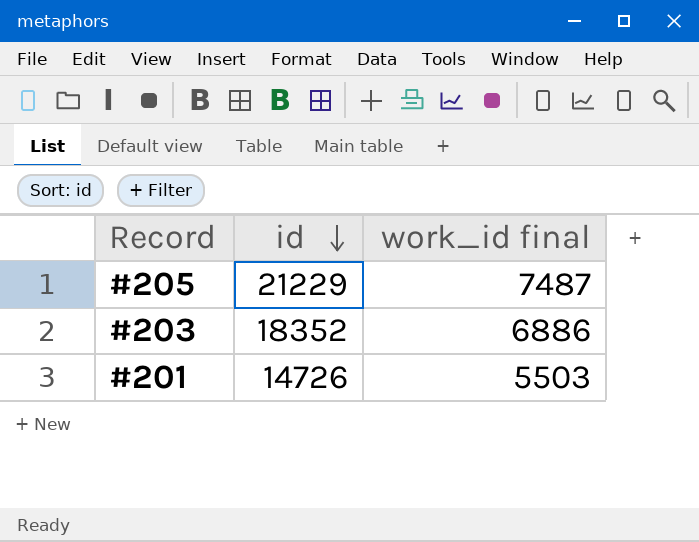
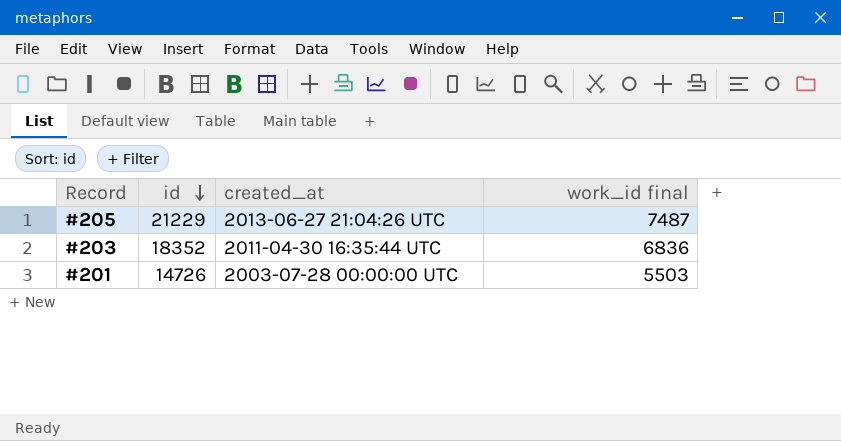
column created_at | position: none -> 3
#203 | work_id final: 6886 -> 6836

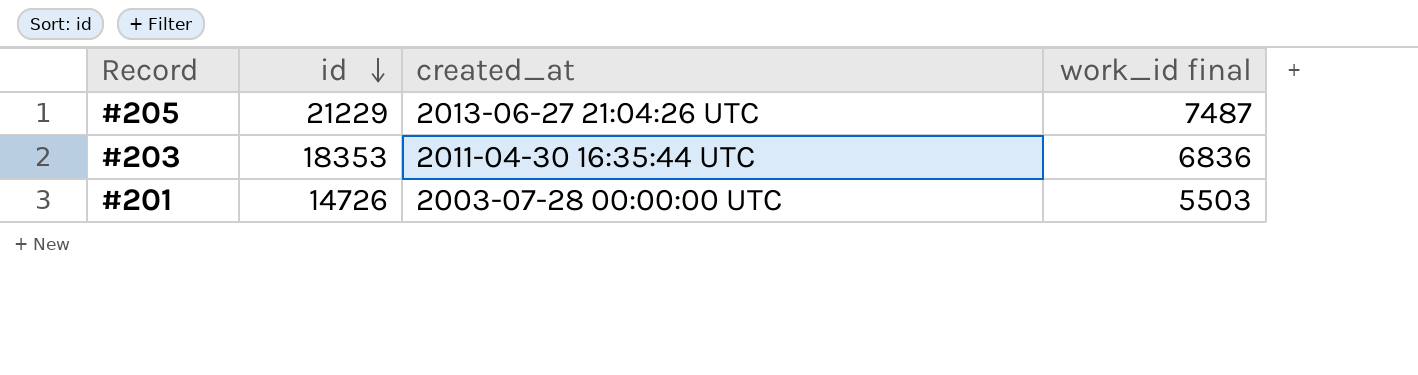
#203 | id: 18352 -> 18353

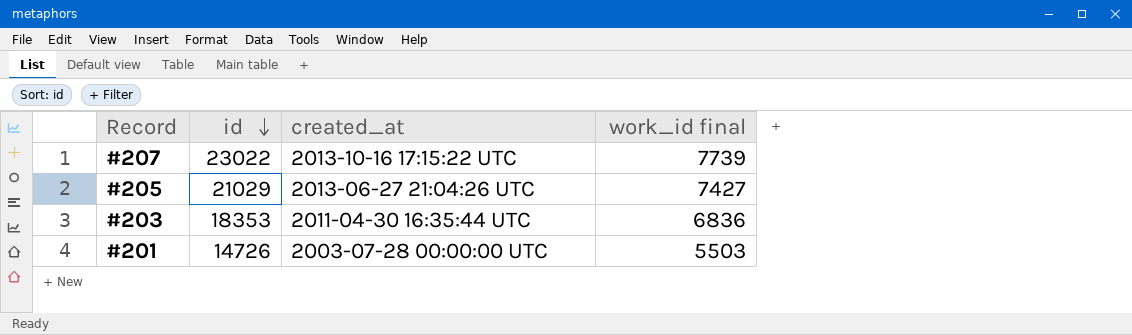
row #207: none -> 23022 | 2013-10-16 17:15:22 UTC | 7739
#205 | id: 21229 -> 21029
#205 | work_id final: 7487 -> 7427

